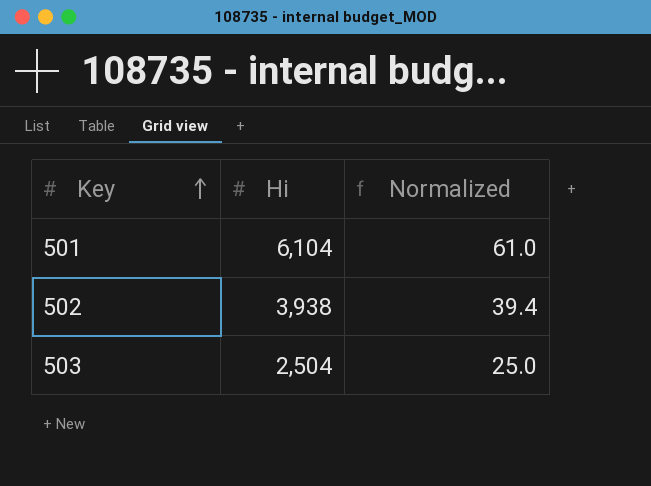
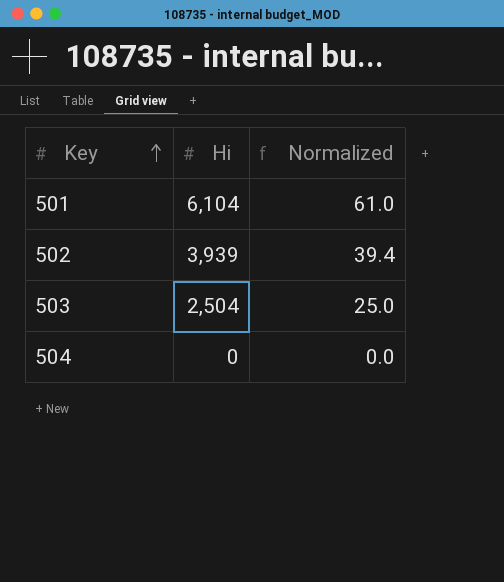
502 | Hi: 3,938 -> 3,939
row 504: none -> 0 | 0.0

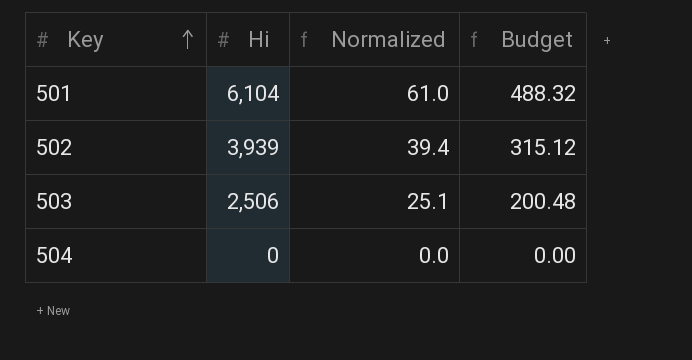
column Budget | formula: none -> [Hi] * 0.08
503 | Hi: 2,504 -> 2,506
503 | Normalized: 25.0 -> 25.1

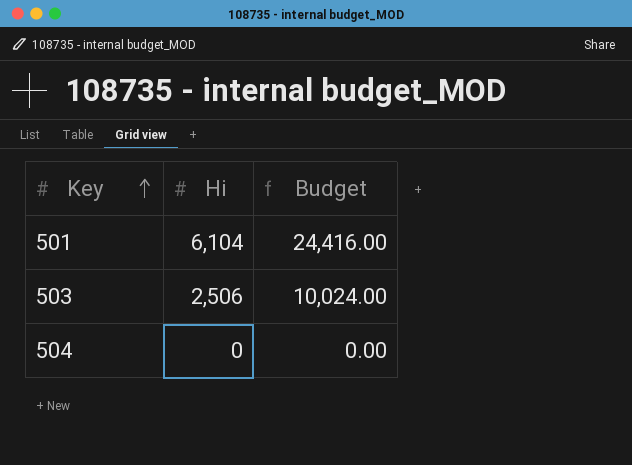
column Normalized | formula: [Hi] * 0.01 -> none
column Budget | formula: [Hi] * 0.08 -> [Hi] * 4
row 502: 3,939 | 39.4 | 315.12 -> none

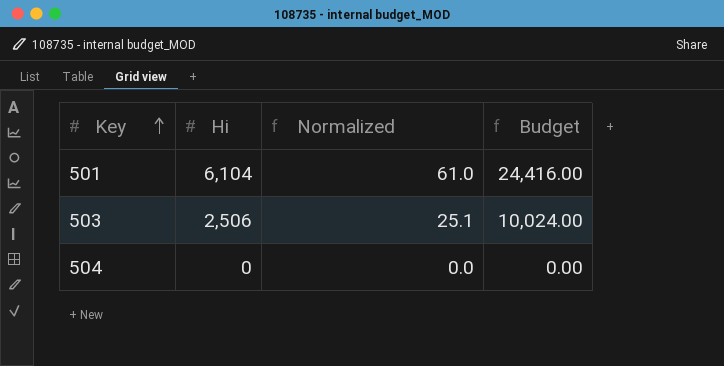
column Normalized | formula: none -> [Hi] * 0.01

